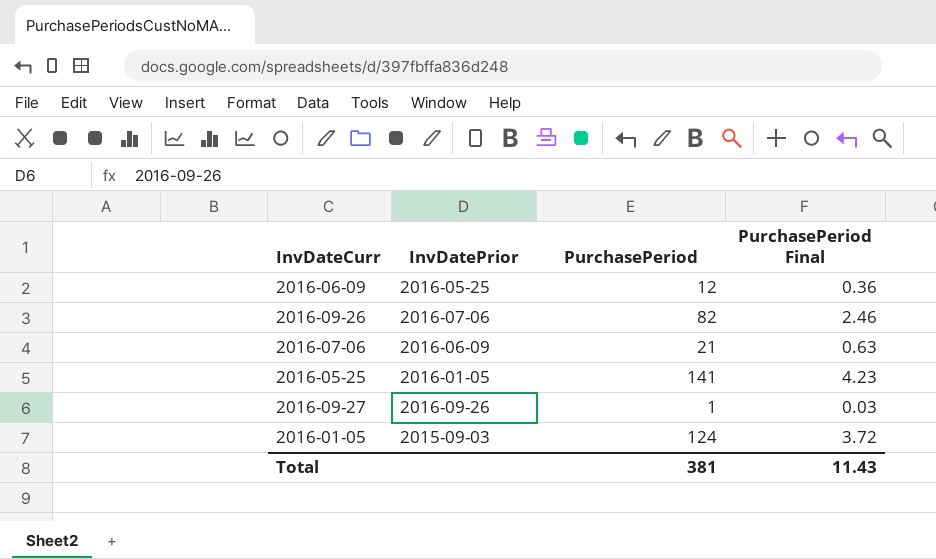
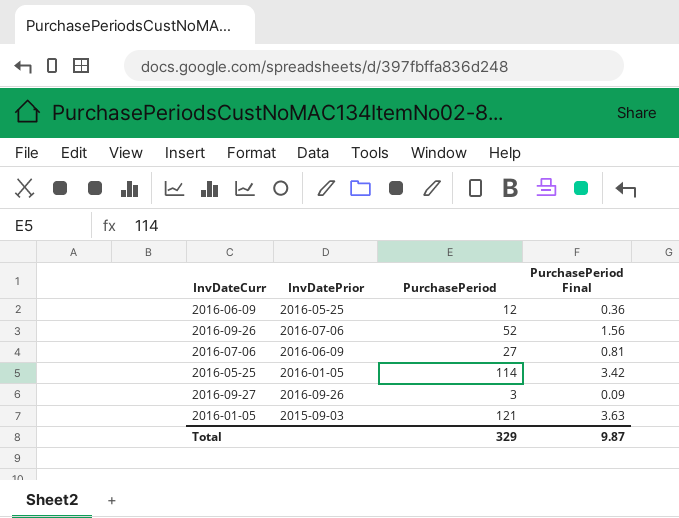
2016-09-26 | PurchasePeriod: 82 -> 52
2016-09-26 | PurchasePeriod Final: 2.46 -> 1.56
2016-07-06 | PurchasePeriod: 21 -> 27
2016-07-06 | PurchasePeriod Final: 0.63 -> 0.81
2016-05-25 | PurchasePeriod: 141 -> 114
2016-05-25 | PurchasePeriod Final: 4.23 -> 3.42
2016-09-27 | PurchasePeriod: 1 -> 3
2016-09-27 | PurchasePeriod Final: 0.03 -> 0.09
2016-01-05 | PurchasePeriod: 124 -> 121
2016-01-05 | PurchasePeriod Final: 3.72 -> 3.63
Total | PurchasePeriod: 381 -> 329
Total | PurchasePeriod Final: 11.43 -> 9.87

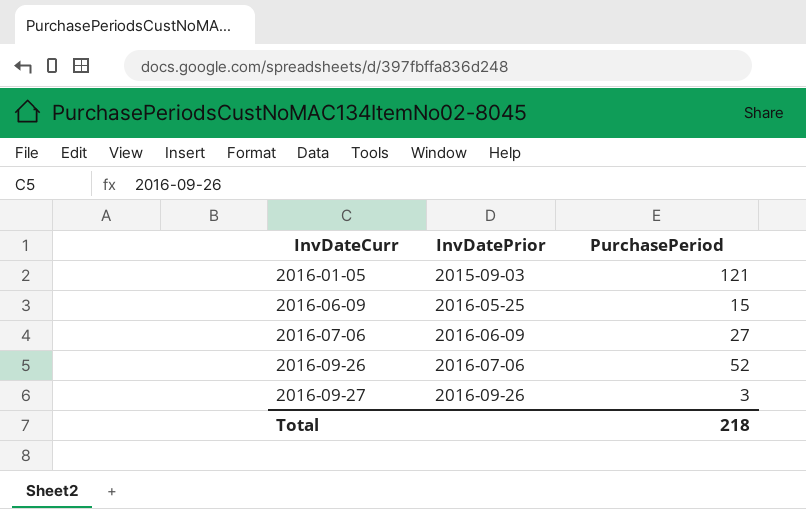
row order: none -> InvDateCurr ascending
column PurchasePeriod Final | formula: [PurchasePeriod] * 0.03 -> none
row 2016-05-25: 2016-01-05 | 114 | 3.42 -> none
2016-06-09 | PurchasePeriod: 12 -> 15
Total | PurchasePeriod: 329 -> 218

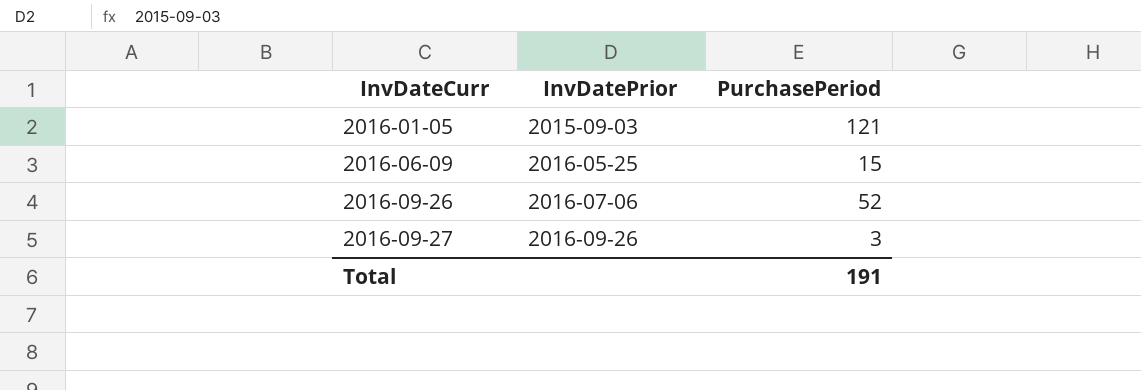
row 2016-07-06: 2016-06-09 | 27 -> none
Total | PurchasePeriod: 218 -> 191

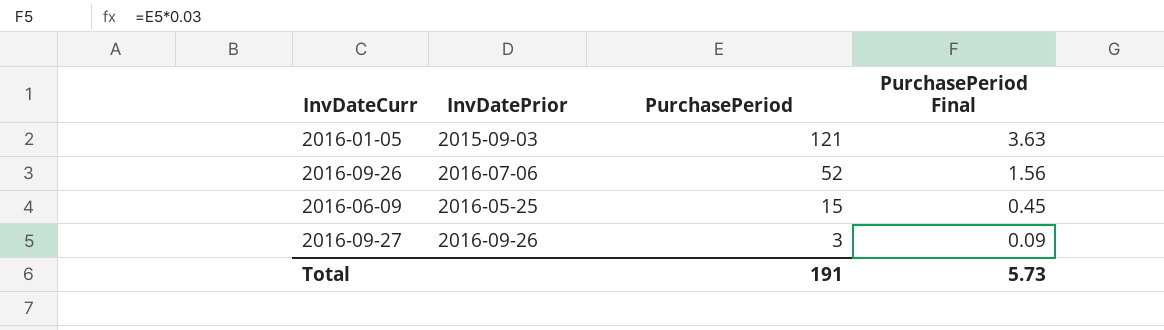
row order: InvDateCurr ascending -> PurchasePeriod descending
column PurchasePeriod Final | formula: none -> [PurchasePeriod] * 0.03

